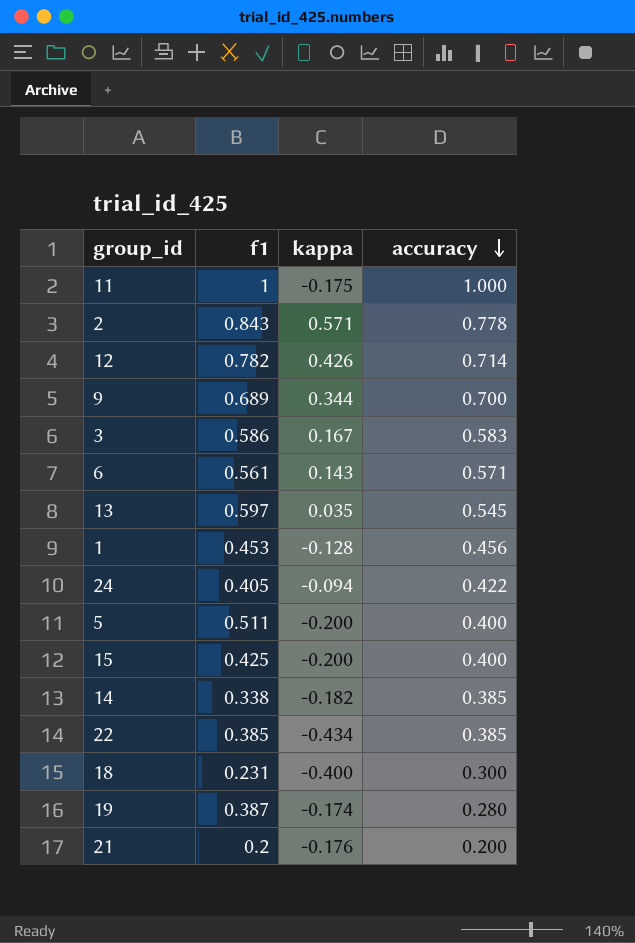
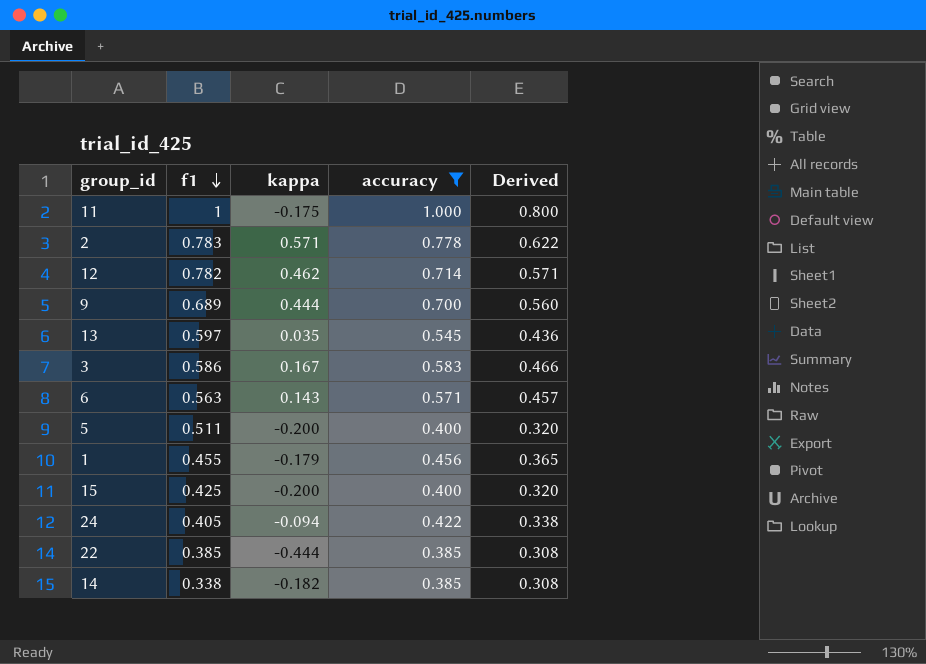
filter: none -> accuracy >= 0.385
row order: accuracy descending -> f1 descending
column Derived | formula: none -> [accuracy] * 0.8
2 | f1: 0.843 -> 0.783
12 | kappa: 0.426 -> 0.462
9 | kappa: 0.344 -> 0.444
6 | f1: 0.561 -> 0.563
1 | f1: 0.453 -> 0.455
1 | kappa: -0.128 -> -0.179
22 | kappa: -0.434 -> -0.444

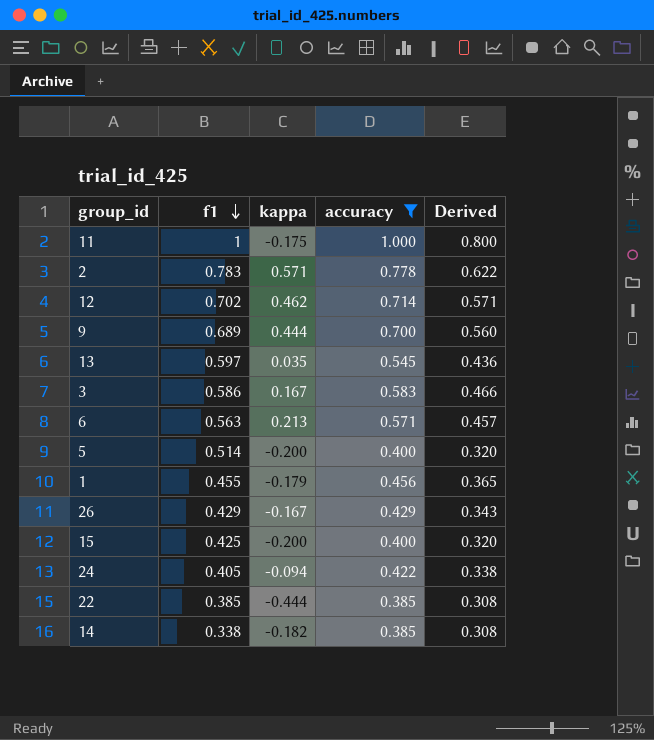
12 | f1: 0.782 -> 0.702
6 | kappa: 0.143 -> 0.213
5 | f1: 0.511 -> 0.514
row 26: none -> 0.429 | -0.167 | 0.429 | 0.343

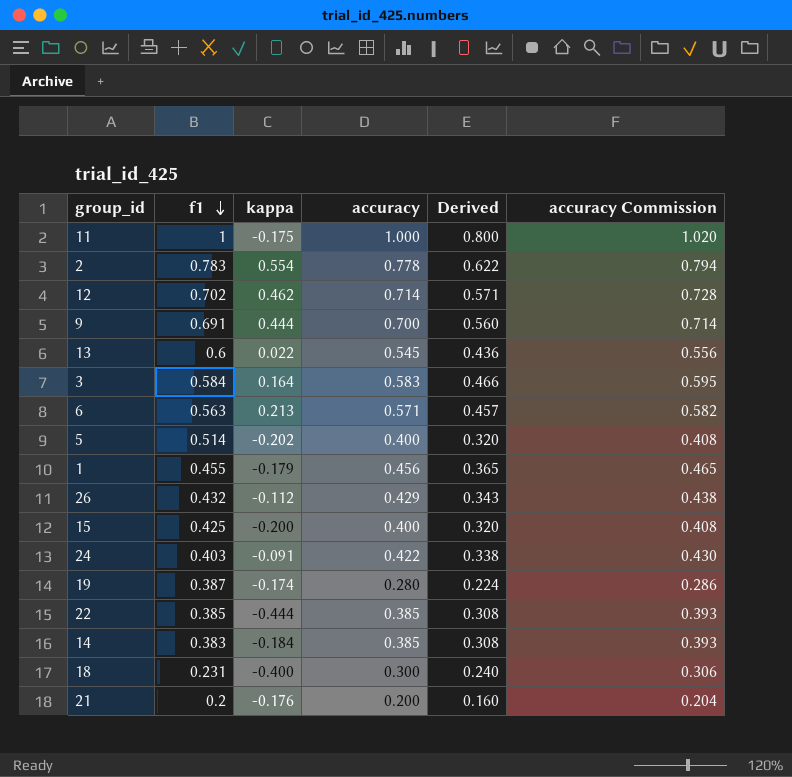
filter: accuracy >= 0.385 -> none
column accuracy Commission | formula: none -> [accuracy] * 1.02
2 | kappa: 0.571 -> 0.554
9 | f1: 0.689 -> 0.691
13 | f1: 0.597 -> 0.6
13 | kappa: 0.035 -> 0.022
3 | f1: 0.586 -> 0.584
3 | kappa: 0.167 -> 0.164
5 | kappa: -0.200 -> -0.202
26 | f1: 0.429 -> 0.432
26 | kappa: -0.167 -> -0.112
24 | f1: 0.405 -> 0.403
24 | kappa: -0.094 -> -0.091
14 | f1: 0.338 -> 0.383
14 | kappa: -0.182 -> -0.184

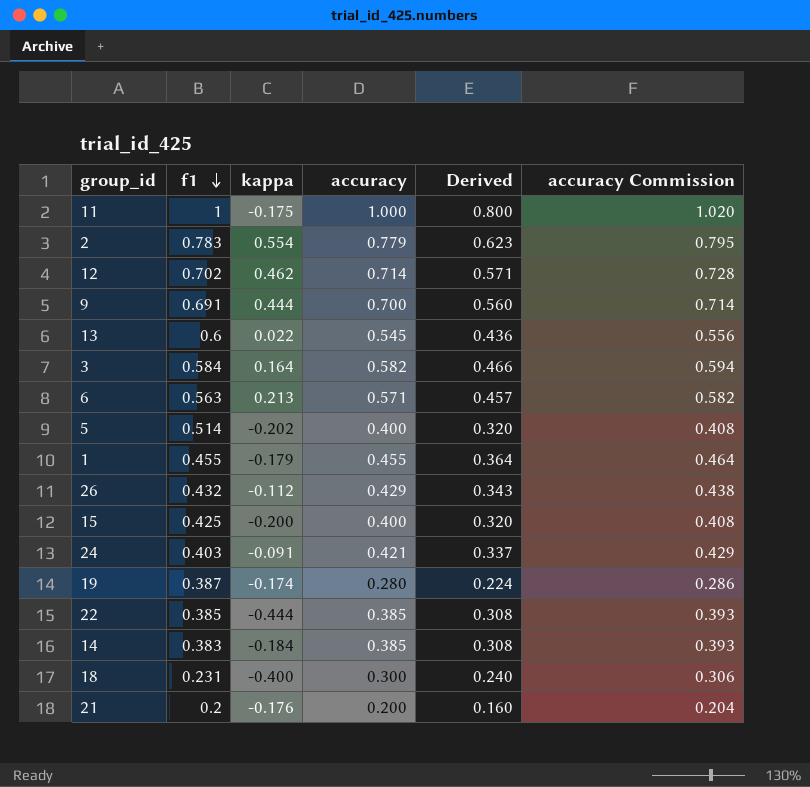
2 | accuracy: 0.778 -> 0.779
2 | Derived: 0.622 -> 0.623
2 | accuracy Commission: 0.794 -> 0.795
3 | accuracy: 0.583 -> 0.582
3 | accuracy Commission: 0.595 -> 0.594
1 | accuracy: 0.456 -> 0.455
1 | Derived: 0.365 -> 0.364
1 | accuracy Commission: 0.465 -> 0.464
24 | accuracy: 0.422 -> 0.421
24 | Derived: 0.338 -> 0.337
24 | accuracy Commission: 0.430 -> 0.429

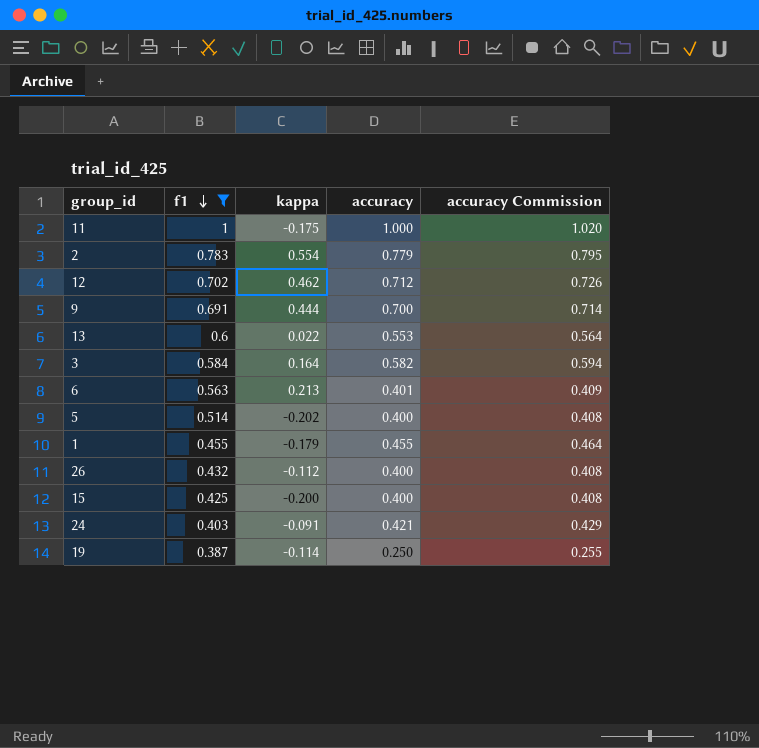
filter: none -> f1 >= 0.387
column Derived | formula: [accuracy] * 0.8 -> none
12 | accuracy: 0.714 -> 0.712
12 | accuracy Commission: 0.728 -> 0.726
13 | accuracy: 0.545 -> 0.553
13 | accuracy Commission: 0.556 -> 0.564
6 | accuracy: 0.571 -> 0.401
6 | accuracy Commission: 0.582 -> 0.409
26 | accuracy: 0.429 -> 0.400
26 | accuracy Commission: 0.438 -> 0.408
19 | kappa: -0.174 -> -0.114
19 | accuracy: 0.280 -> 0.250
19 | accuracy Commission: 0.286 -> 0.255

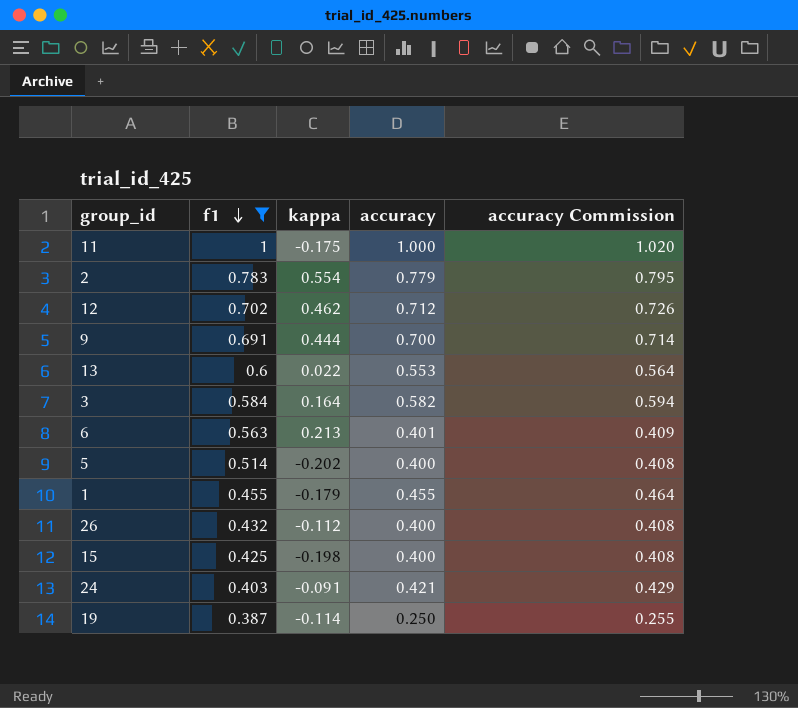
15 | kappa: -0.200 -> -0.198

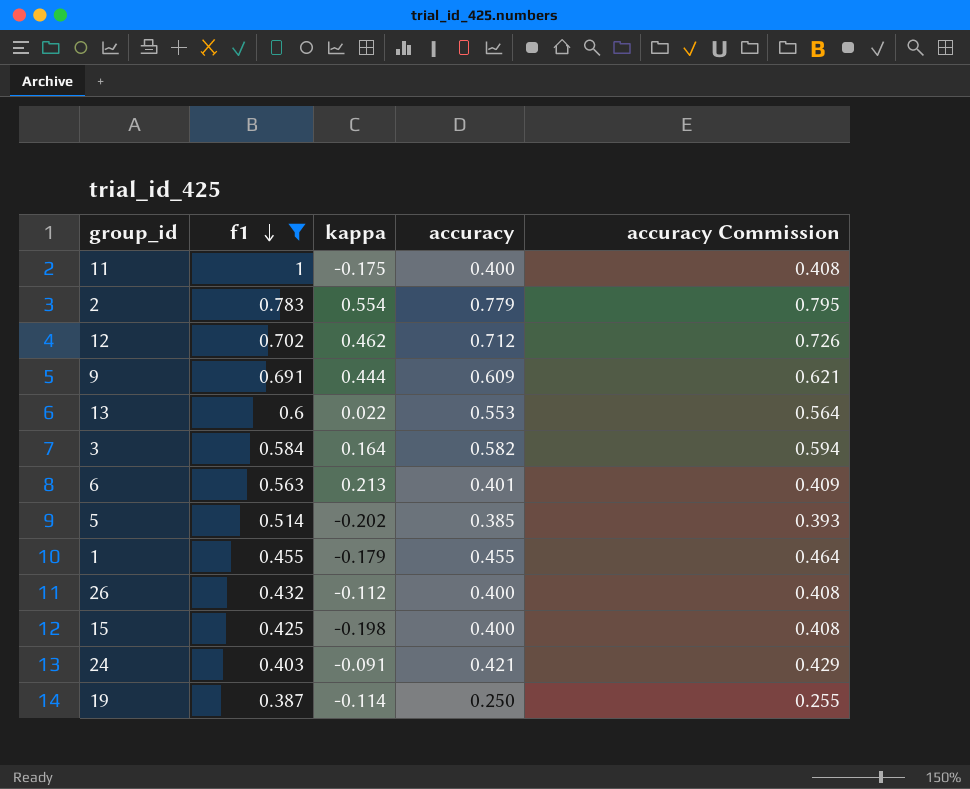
11 | accuracy: 1.000 -> 0.400
11 | accuracy Commission: 1.020 -> 0.408
9 | accuracy: 0.700 -> 0.609
9 | accuracy Commission: 0.714 -> 0.621
5 | accuracy: 0.400 -> 0.385
5 | accuracy Commission: 0.408 -> 0.393

